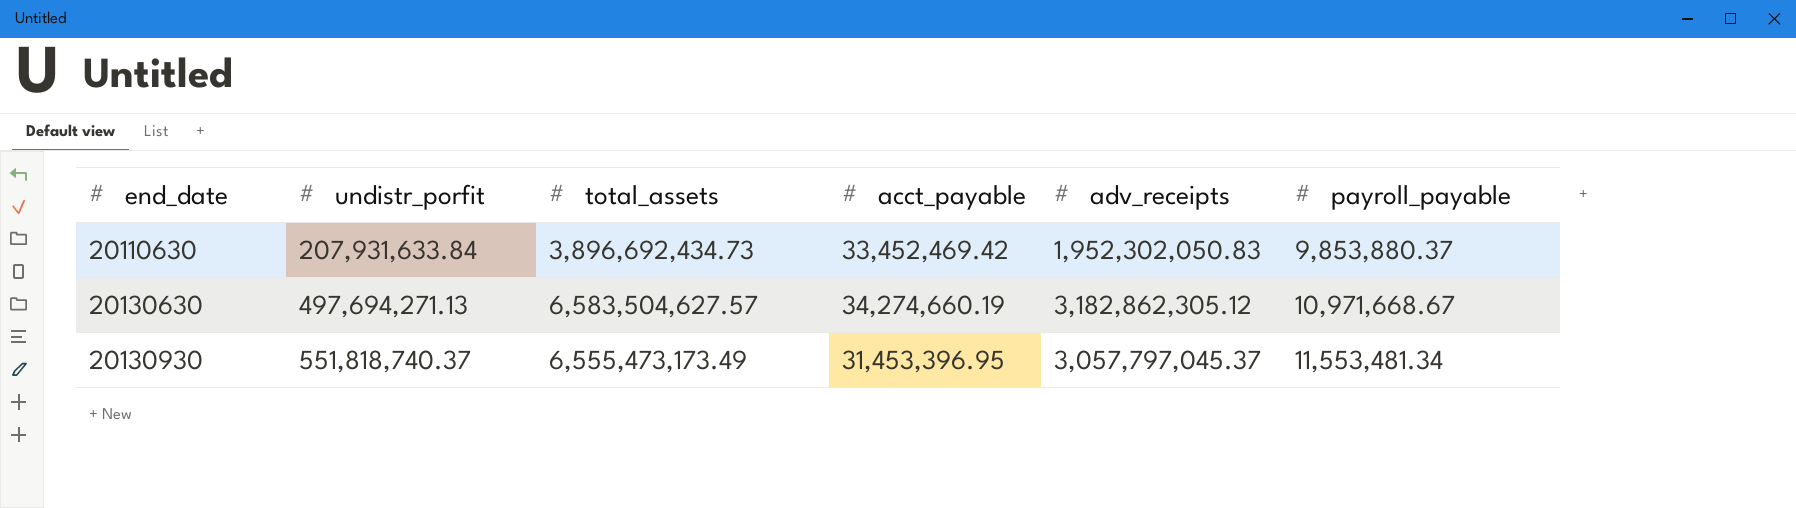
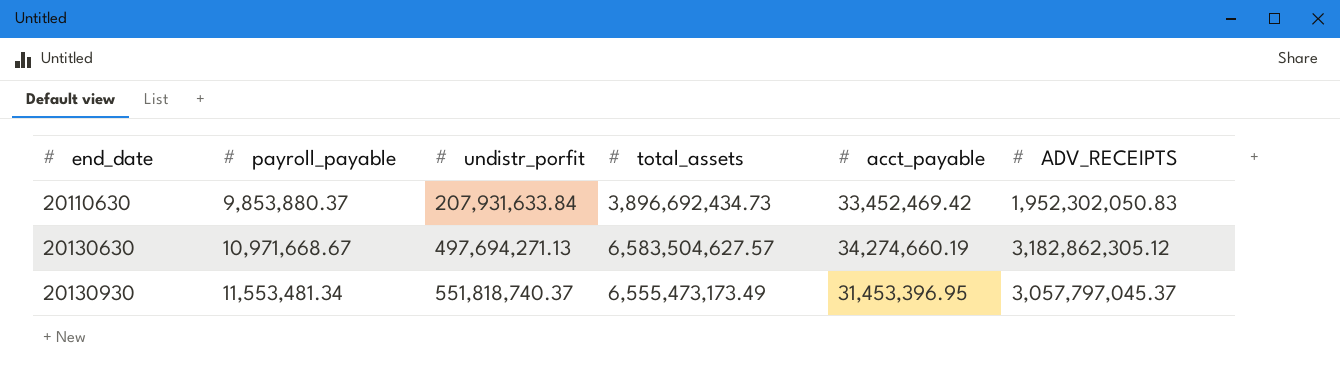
column payroll_payable | position: 6 -> 2
column name: adv_receipts -> ADV_RECEIPTS

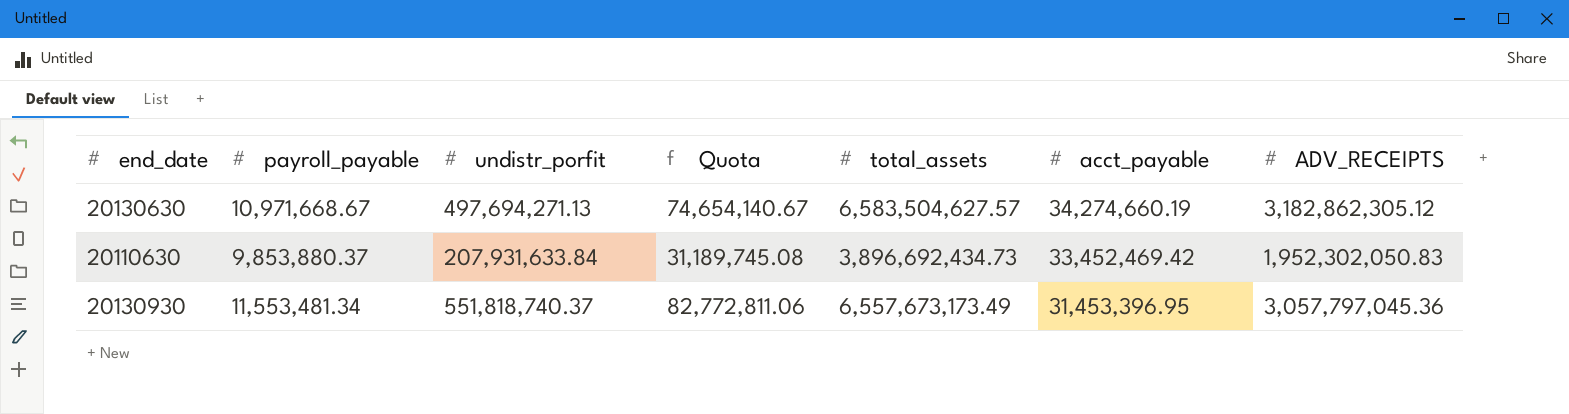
row order: end_date ascending -> acct_payable descending
column Quota | formula: none -> [undistr_porfit] * 0.15
20130930 | total_assets: 6,555,473,173.49 -> 6,557,673,173.49
20130930 | ADV_RECEIPTS: 3,057,797,045.37 -> 3,057,797,045.36

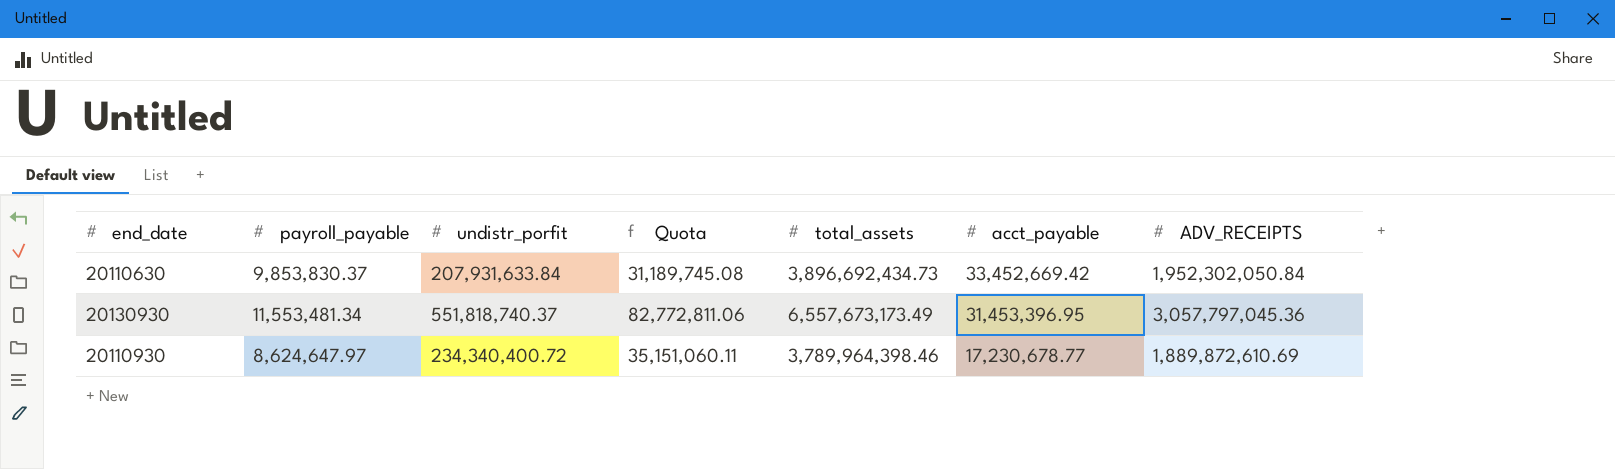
row 20130630: 10,971,668.67 | 497,694,271.13 | 74,654,140.67 | 6,583,504,627.57 | 34,274,660.19 | 3,182,862,305.12 -> none
20110630 | payroll_payable: 9,853,880.37 -> 9,853,830.37
20110630 | acct_payable: 33,452,469.42 -> 33,452,669.42
20110630 | ADV_RECEIPTS: 1,952,302,050.83 -> 1,952,302,050.84
row 20110930: none -> 8,624,647.97 | 234,340,400.72 | 35,151,060.11 | 3,789,964,398.46 | 17,230,678.77 | 1,889,872,610.69

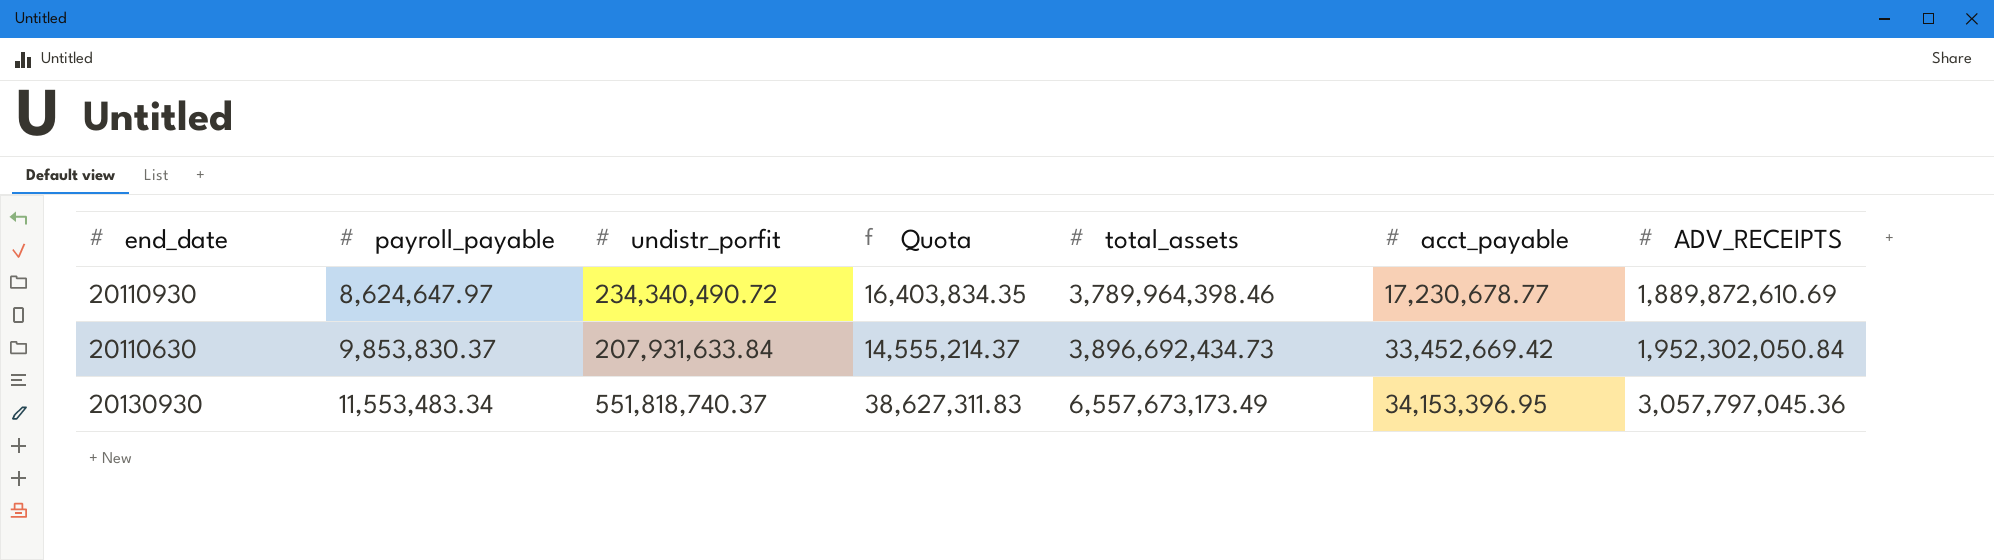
row order: acct_payable descending -> payroll_payable ascending
column Quota | formula: [undistr_porfit] * 0.15 -> [undistr_porfit] * 0.07
20110930 | undistr_porfit: 234,340,400.72 -> 234,340,490.72
20130930 | payroll_payable: 11,553,481.34 -> 11,553,483.34
20130930 | acct_payable: 31,453,396.95 -> 34,153,396.95

